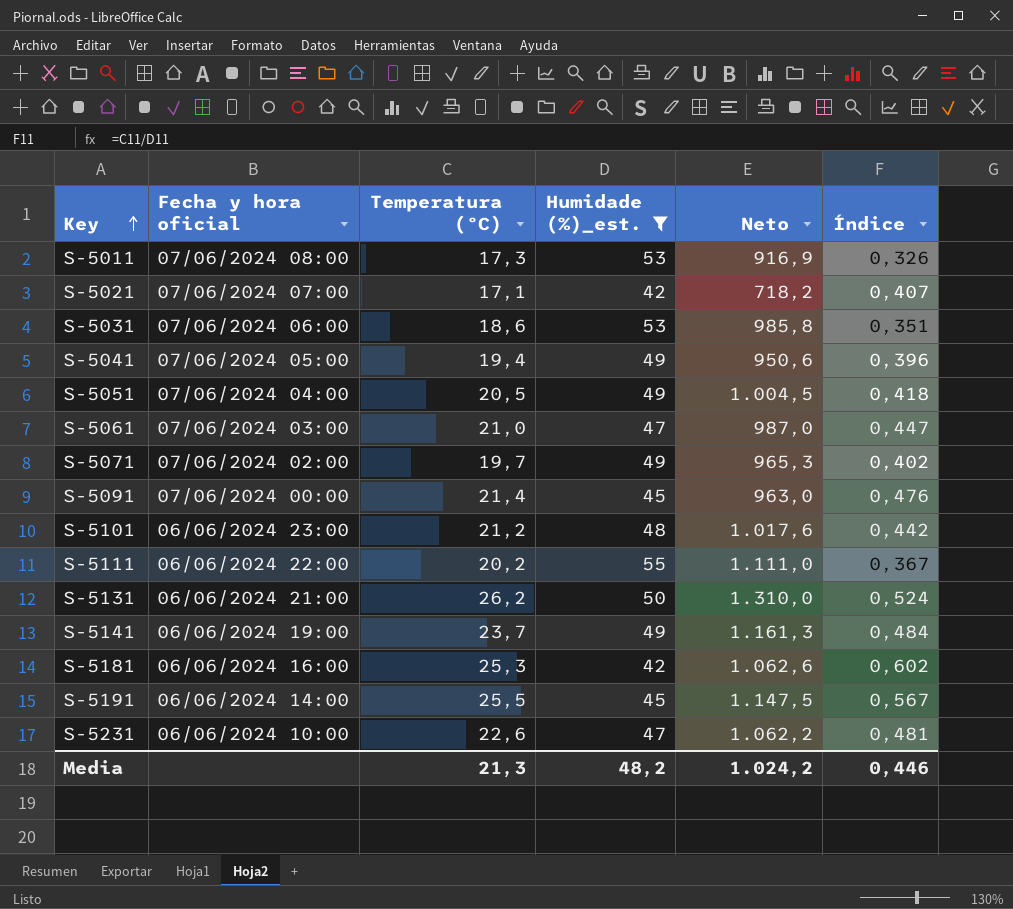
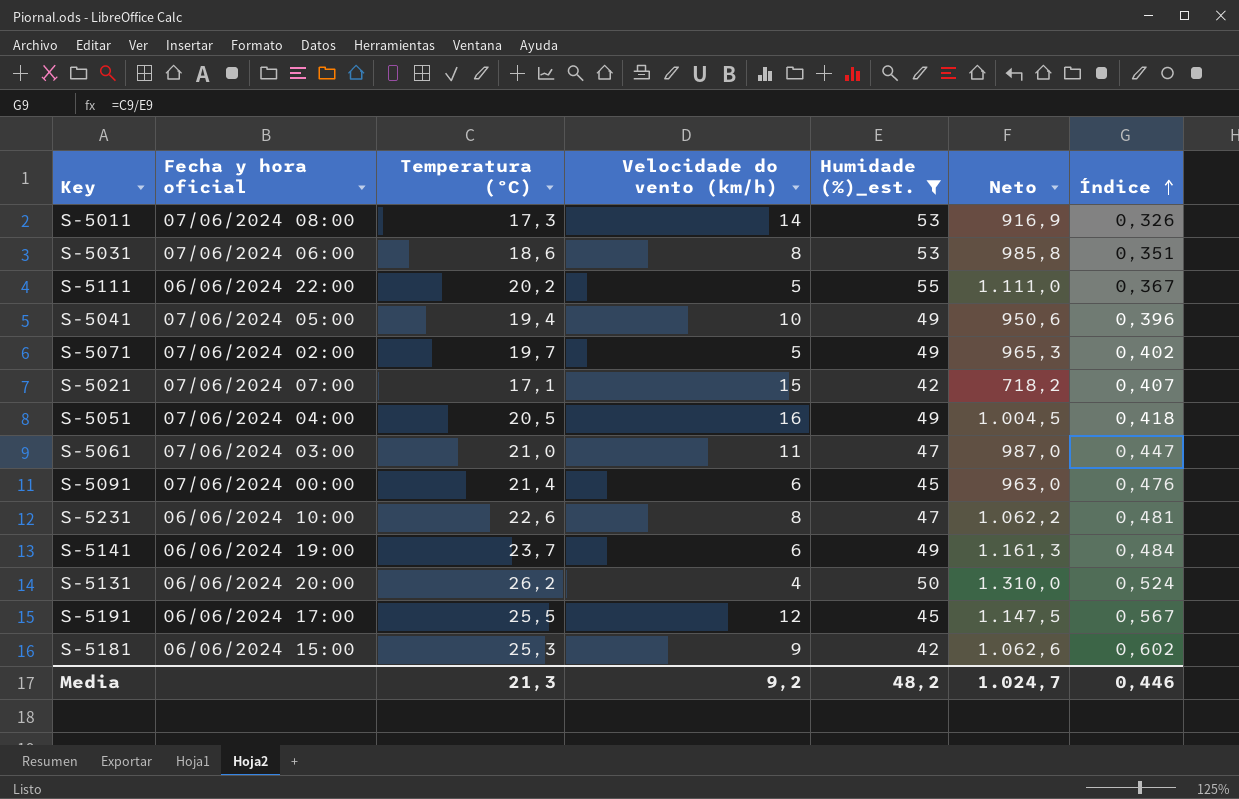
row order: Key ascending -> Índice ascending
column Velocidade do vento (km/h) | position: none -> 4
row S-5101: 06/06/2024 23:00 | 21,2 | 48 | 1.017,6 | 0,442 -> none
S-5131 | Fecha y hora oficial: 06/06/2024 21:00 -> 06/06/2024 20:00
S-5191 | Fecha y hora oficial: 06/06/2024 14:00 -> 06/06/2024 17:00
S-5181 | Fecha y hora oficial: 06/06/2024 16:00 -> 06/06/2024 15:00
Media | Neto: 1.024,2 -> 1.024,7

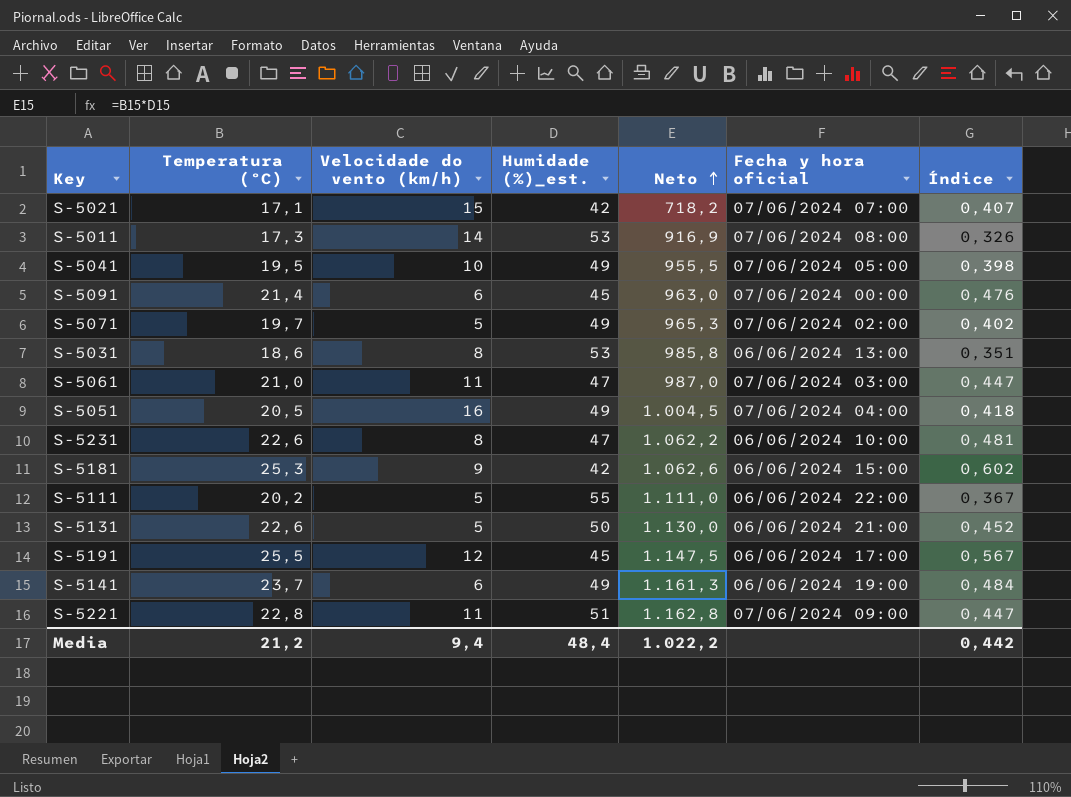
filter: Humidade (%)_est. != 51 -> none
row order: Índice ascending -> Neto ascending
column Fecha y hora oficial | position: 2 -> 6
S-5041 | Temperatura (ºC): 19,4 -> 19,5
S-5041 | Neto: 950,6 -> 955,5
S-5041 | Índice: 0,396 -> 0,398
S-5031 | Fecha y hora oficial: 07/06/2024 06:00 -> 06/06/2024 13:00
S-5131 | Temperatura (ºC): 26,2 -> 22,6
S-5131 | Velocidade do vento (km/h): 4 -> 5
S-5131 | Neto: 1.310,0 -> 1.130,0
S-5131 | Fecha y hora oficial: 06/06/2024 20:00 -> 06/06/2024 21:00
S-5131 | Índice: 0,524 -> 0,452
Media | Temperatura (ºC): 21,3 -> 21,2
Media | Velocidade do vento (km/h): 9,2 -> 9,4
Media | Humidade (%)_est.: 48,2 -> 48,4
Media | Neto: 1.024,7 -> 1.022,2
Media | Índice: 0,446 -> 0,442

